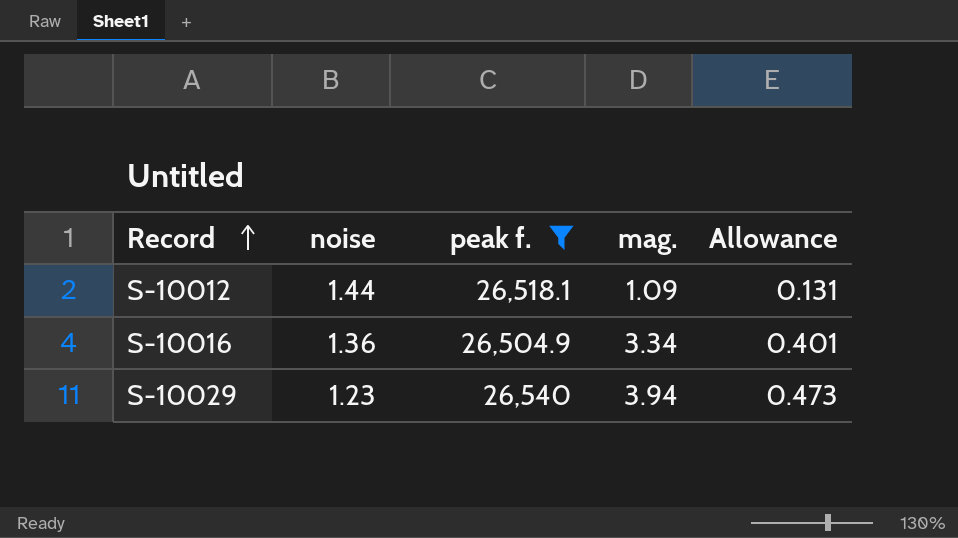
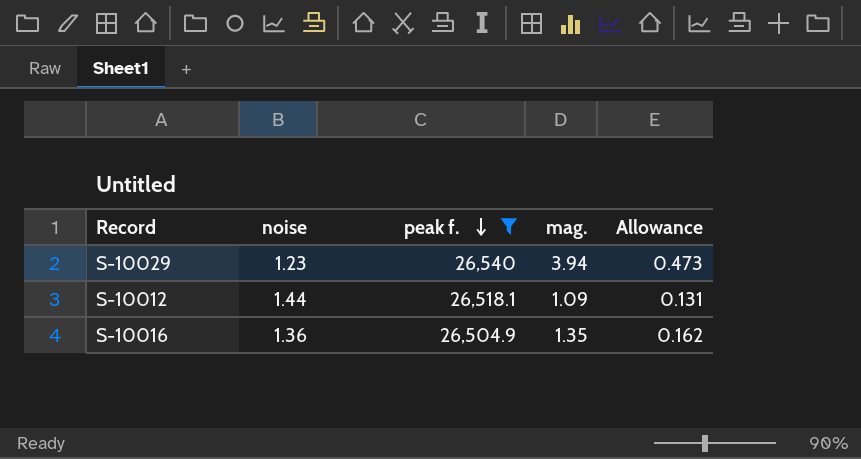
row order: Record ascending -> peak f. descending
S-10016 | mag.: 3.34 -> 1.35
S-10016 | Allowance: 0.401 -> 0.162

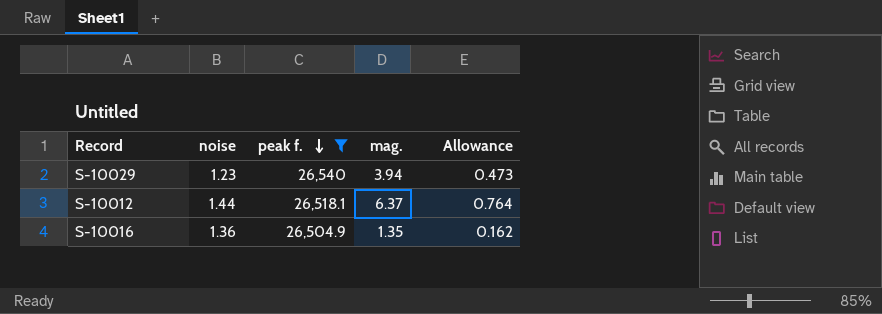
S-10012 | mag.: 1.09 -> 6.37
S-10012 | Allowance: 0.131 -> 0.764

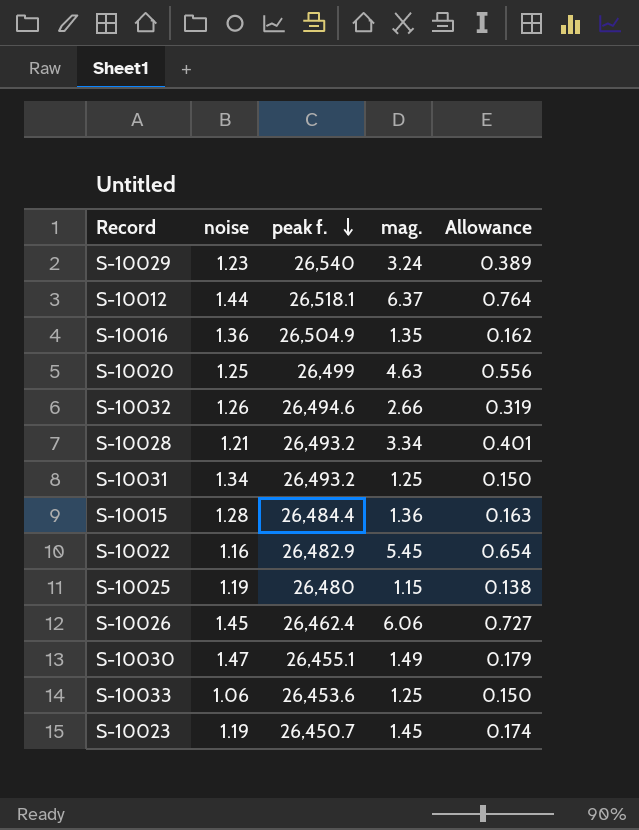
filter: peak f. >= 26,504.9 -> none
S-10029 | mag.: 3.94 -> 3.24
S-10029 | Allowance: 0.473 -> 0.389

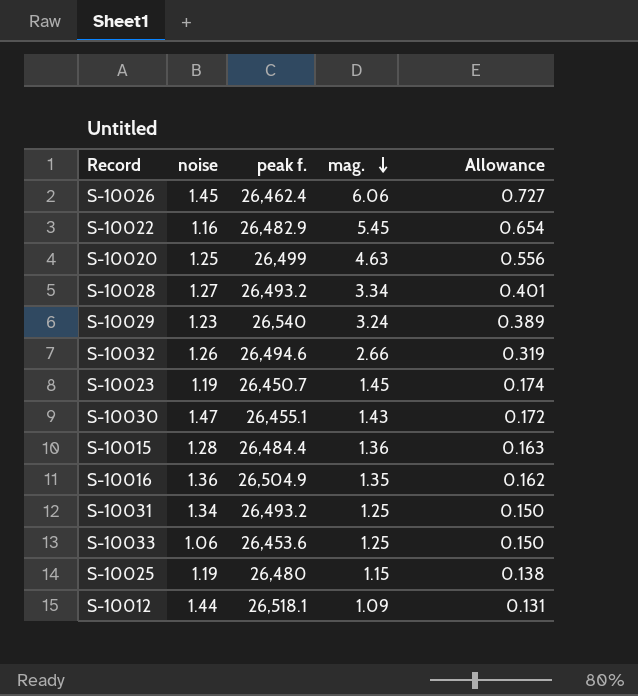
row order: peak f. descending -> mag. descending
S-10028 | noise: 1.21 -> 1.27
S-10030 | mag.: 1.49 -> 1.43
S-10030 | Allowance: 0.179 -> 0.172
S-10012 | mag.: 6.37 -> 1.09
S-10012 | Allowance: 0.764 -> 0.131

